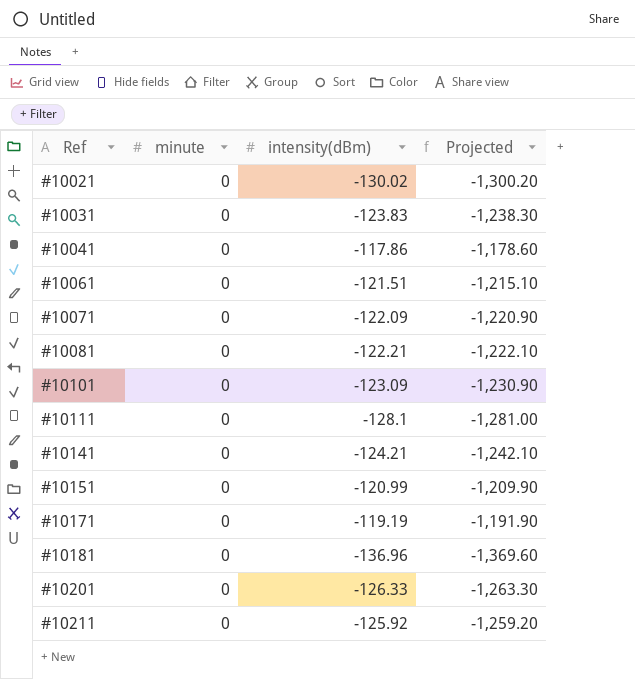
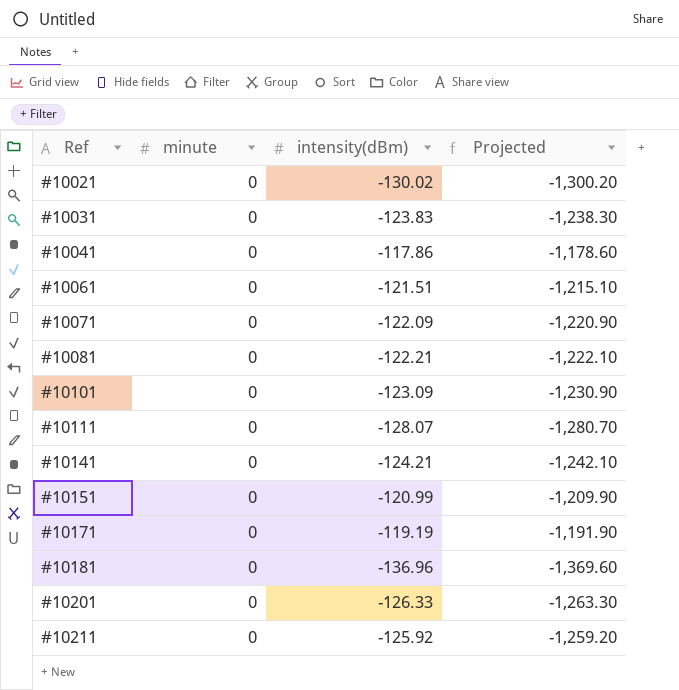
#10111 | intensity(dBm): -128.1 -> -128.07
#10111 | Projected: -1,281.00 -> -1,280.70

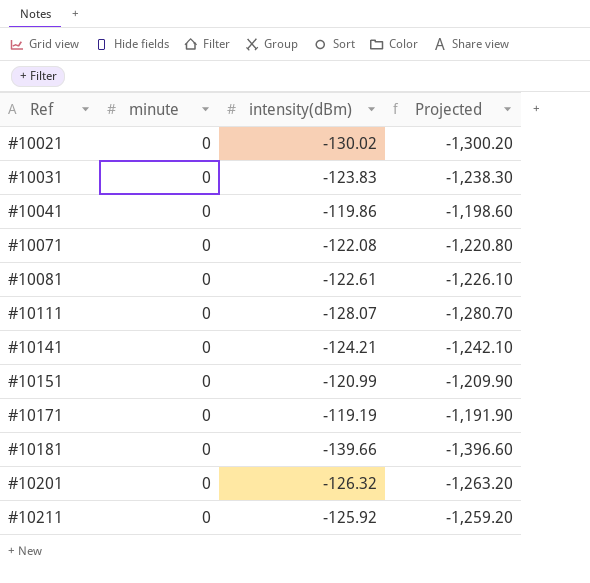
row #10061: 0 | -121.51 | -1,215.10 -> none
row #10101: 0 | -123.09 | -1,230.90 -> none
#10041 | intensity(dBm): -117.86 -> -119.86
#10041 | Projected: -1,178.60 -> -1,198.60
#10071 | intensity(dBm): -122.09 -> -122.08
#10071 | Projected: -1,220.90 -> -1,220.80
#10081 | intensity(dBm): -122.21 -> -122.61
#10081 | Projected: -1,222.10 -> -1,226.10
#10181 | intensity(dBm): -136.96 -> -139.66
#10181 | Projected: -1,369.60 -> -1,396.60
#10201 | intensity(dBm): -126.33 -> -126.32
#10201 | Projected: -1,263.30 -> -1,263.20

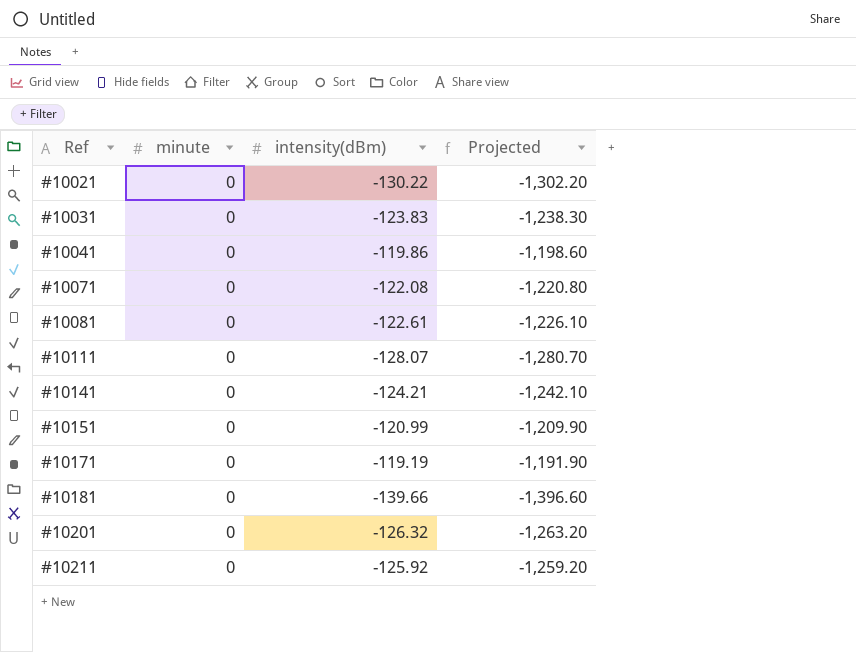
#10021 | intensity(dBm): -130.02 -> -130.22
#10021 | Projected: -1,300.20 -> -1,302.20

